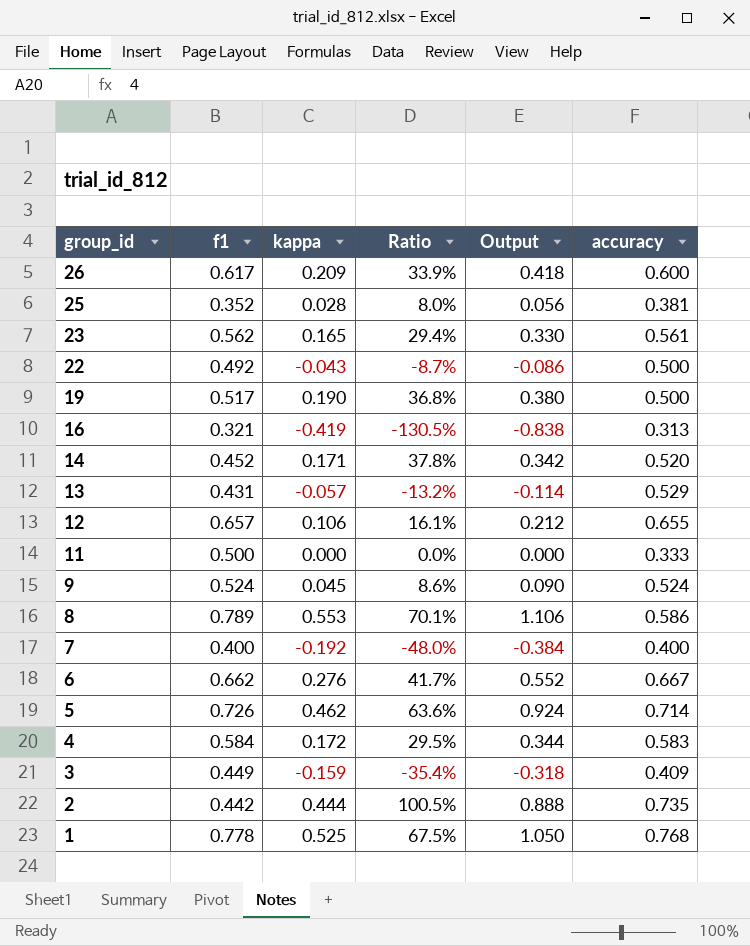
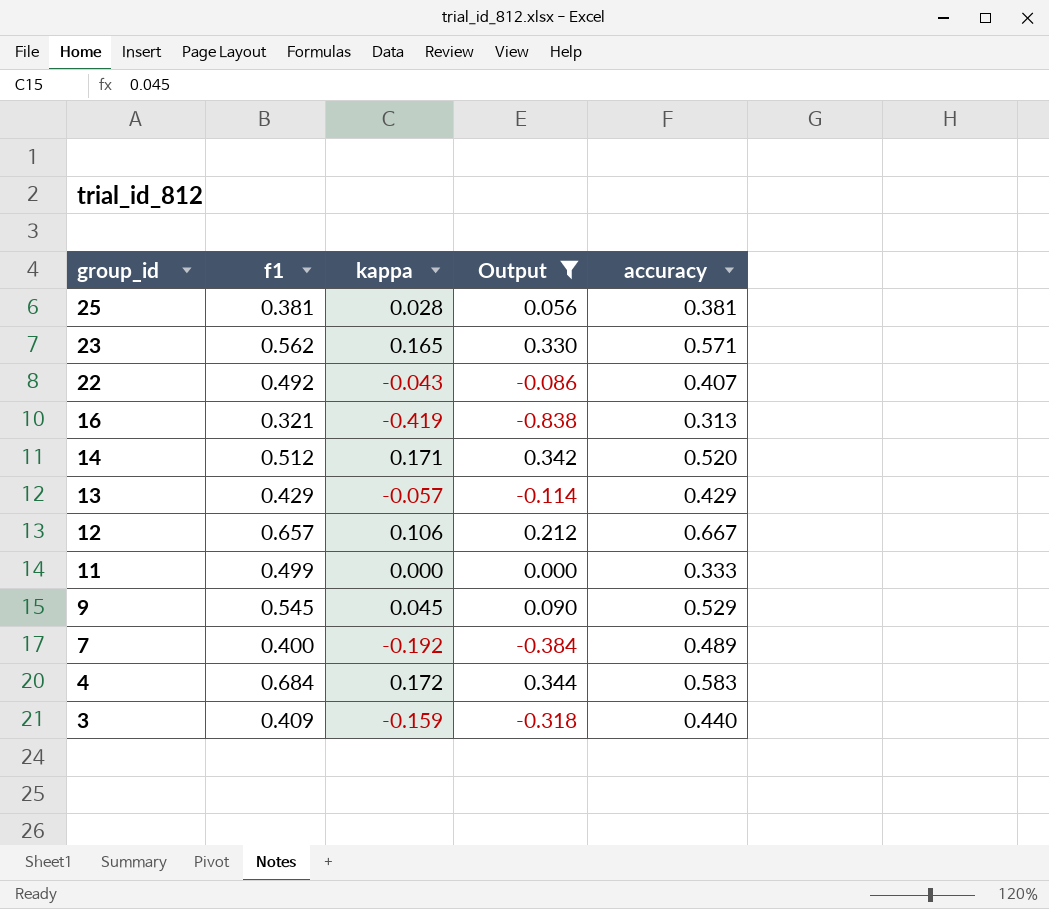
filter: none -> Output <= 0.344
column Ratio | formula: [kappa] / [f1] -> none
25 | f1: 0.352 -> 0.381
23 | accuracy: 0.561 -> 0.571
22 | accuracy: 0.500 -> 0.407
14 | f1: 0.452 -> 0.512
13 | f1: 0.431 -> 0.429
13 | accuracy: 0.529 -> 0.429
12 | accuracy: 0.655 -> 0.667
11 | f1: 0.500 -> 0.499
9 | f1: 0.524 -> 0.545
9 | accuracy: 0.524 -> 0.529
7 | accuracy: 0.400 -> 0.489
4 | f1: 0.584 -> 0.684
3 | f1: 0.449 -> 0.409
3 | accuracy: 0.409 -> 0.440

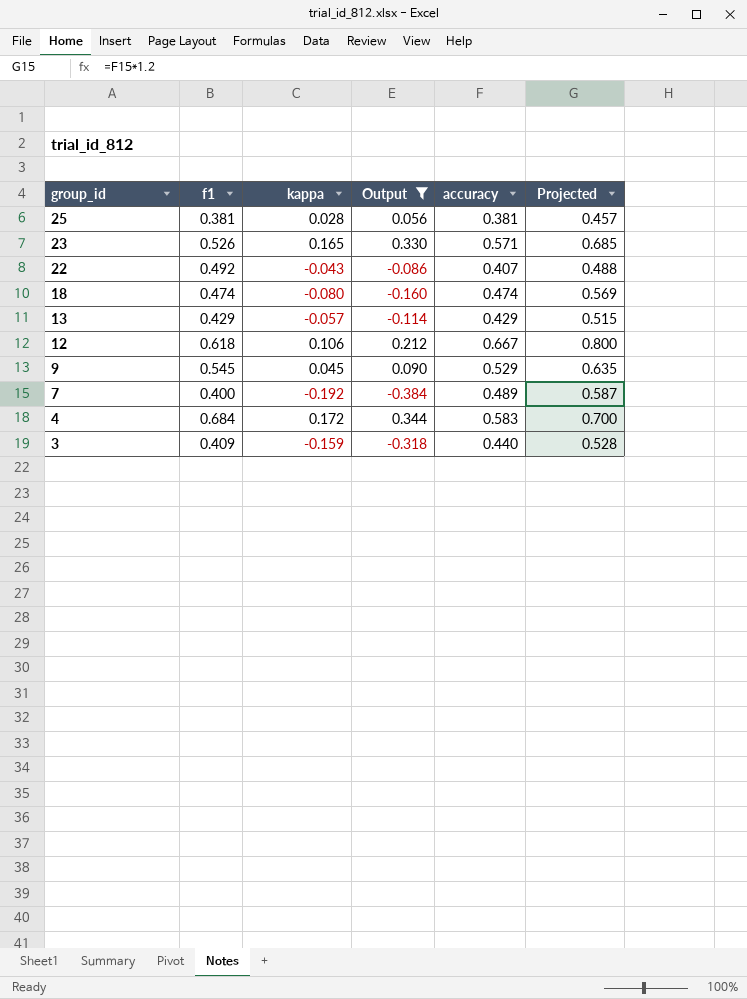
column Projected | formula: none -> [accuracy] * 1.2
row 16: 0.321 | -0.419 | -0.838 | 0.313 -> none
row 14: 0.512 | 0.171 | 0.342 | 0.520 -> none
row 11: 0.499 | 0.000 | 0.000 | 0.333 -> none
23 | f1: 0.562 -> 0.526
row 18: none -> 0.474 | -0.080 | -0.160 | 0.474 | 0.569
12 | f1: 0.657 -> 0.618

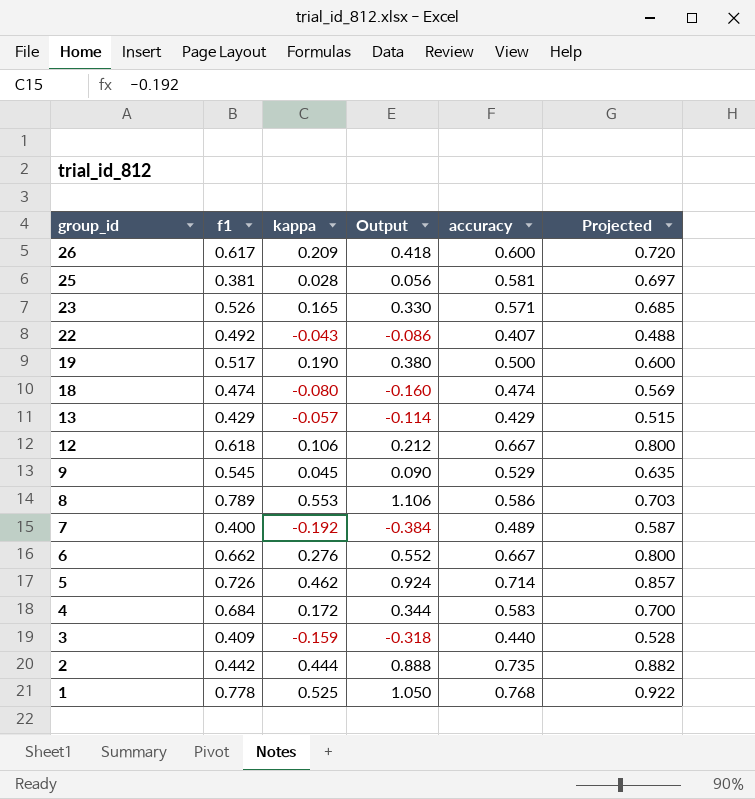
filter: Output <= 0.344 -> none
25 | accuracy: 0.381 -> 0.581
25 | Projected: 0.457 -> 0.697

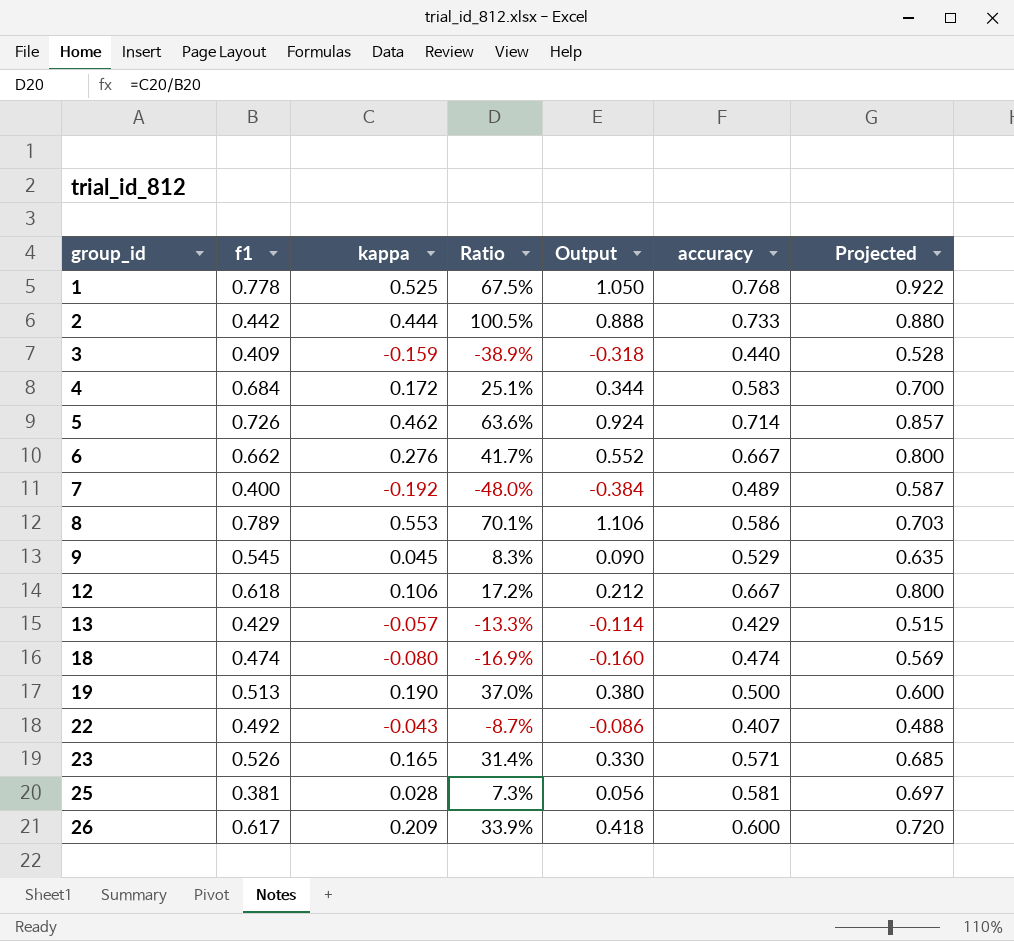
row order: group_id descending -> group_id ascending
column Ratio | formula: none -> [kappa] / [f1]
2 | accuracy: 0.735 -> 0.733
2 | Projected: 0.882 -> 0.880
19 | f1: 0.517 -> 0.513

